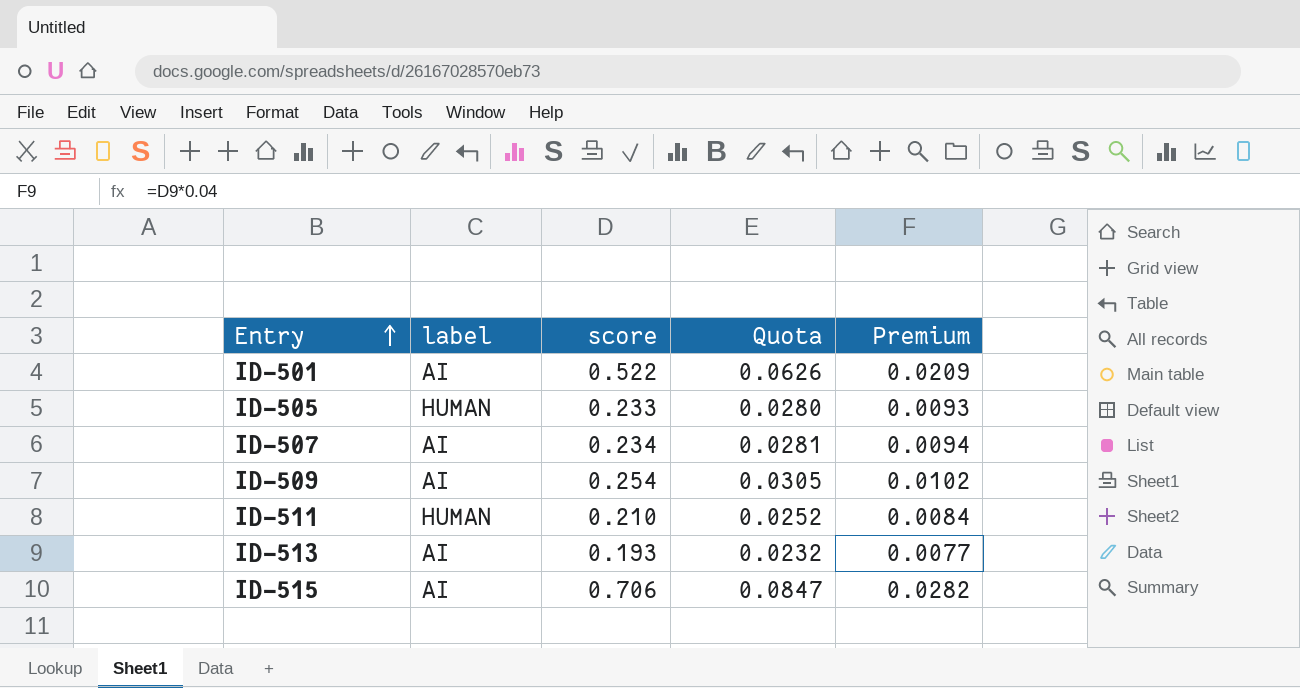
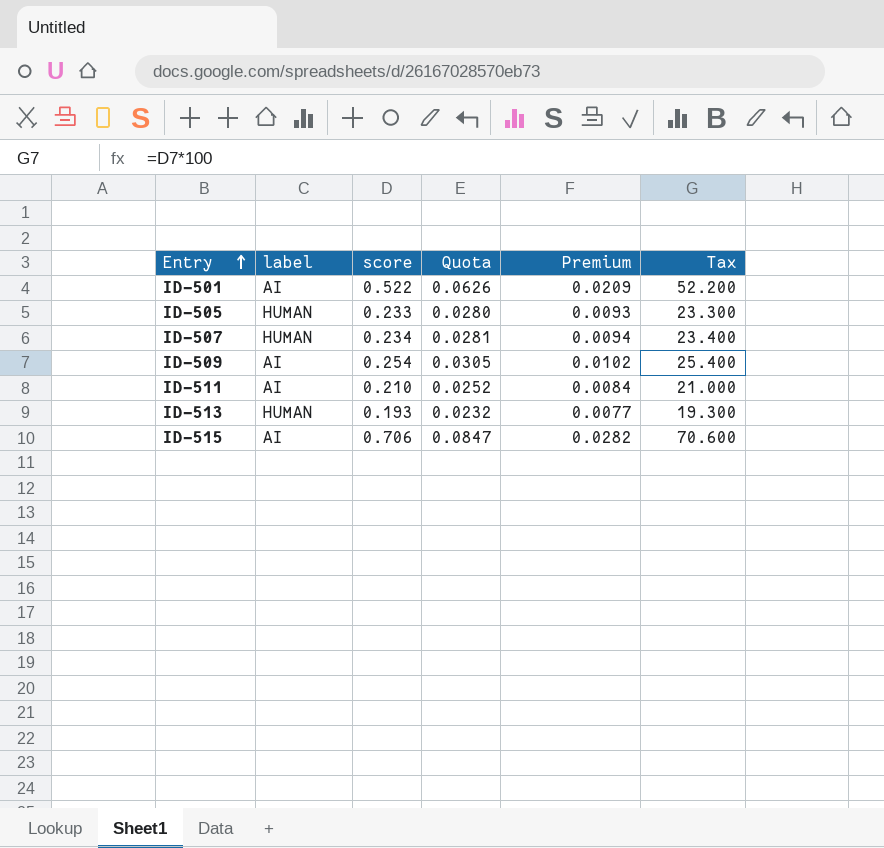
column Tax | formula: none -> [score] * 100
ID-507 | label: AI -> HUMAN
ID-511 | label: HUMAN -> AI
ID-513 | label: AI -> HUMAN

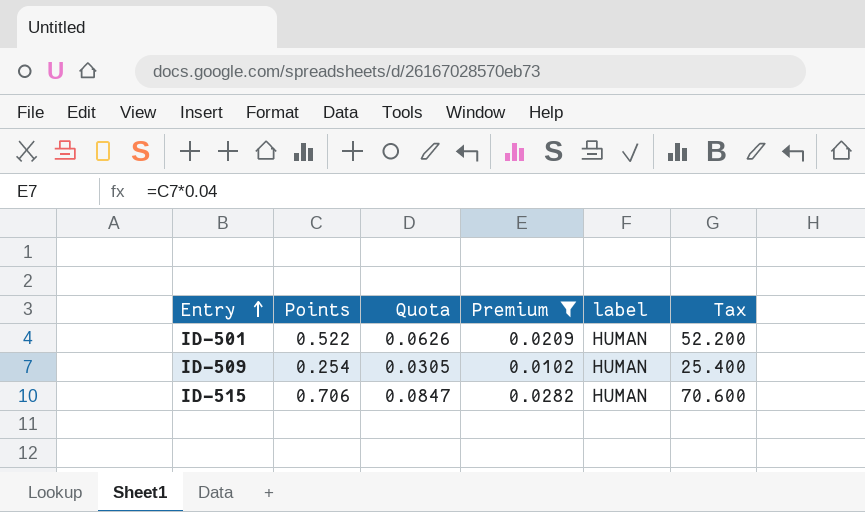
filter: none -> Premium >= 0.0102
column name: score -> Points
column label | position: 2 -> 5
ID-501 | label: AI -> HUMAN
ID-509 | label: AI -> HUMAN
ID-515 | label: AI -> HUMAN

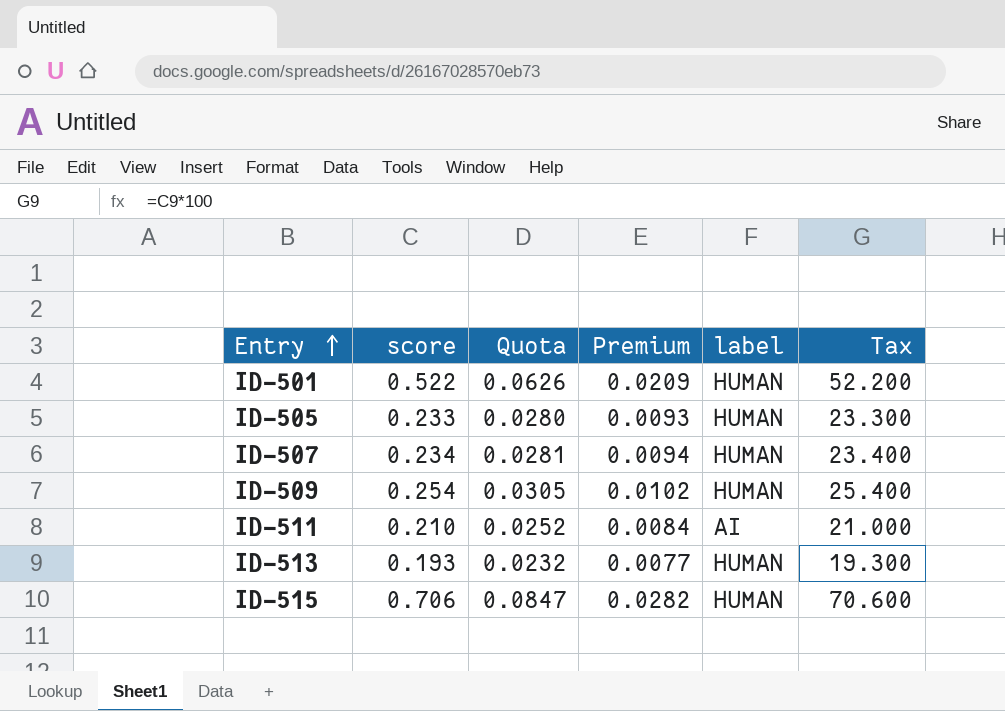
filter: Premium >= 0.0102 -> none
column name: Points -> score

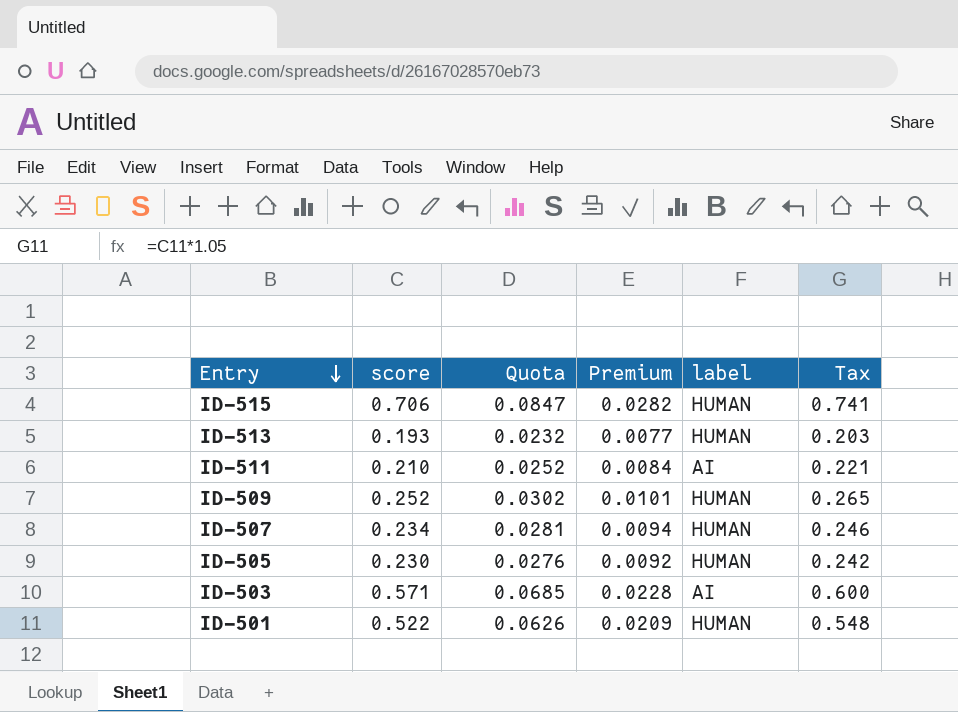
row order: Entry ascending -> Entry descending
column Tax | formula: [score] * 100 -> [score] * 1.05
ID-509 | score: 0.254 -> 0.252
ID-509 | Quota: 0.0305 -> 0.0302
ID-509 | Premium: 0.0102 -> 0.0101
ID-505 | score: 0.233 -> 0.230
ID-505 | Quota: 0.0280 -> 0.0276
ID-505 | Premium: 0.0093 -> 0.0092
row ID-503: none -> 0.571 | 0.0685 | 0.0228 | AI | 0.600

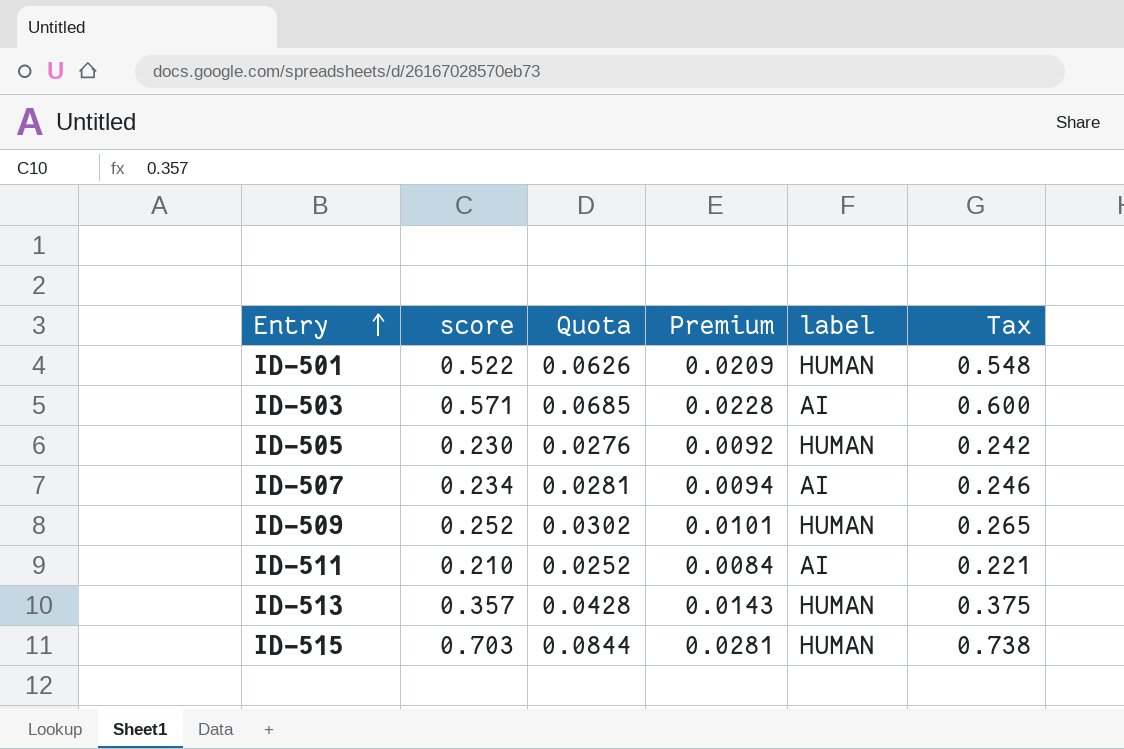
row order: Entry descending -> Entry ascending
ID-507 | label: HUMAN -> AI
ID-513 | score: 0.193 -> 0.357
ID-513 | Quota: 0.0232 -> 0.0428
ID-513 | Premium: 0.0077 -> 0.0143
ID-513 | Tax: 0.203 -> 0.375
ID-515 | score: 0.706 -> 0.703
ID-515 | Quota: 0.0847 -> 0.0844
ID-515 | Premium: 0.0282 -> 0.0281
ID-515 | Tax: 0.741 -> 0.738

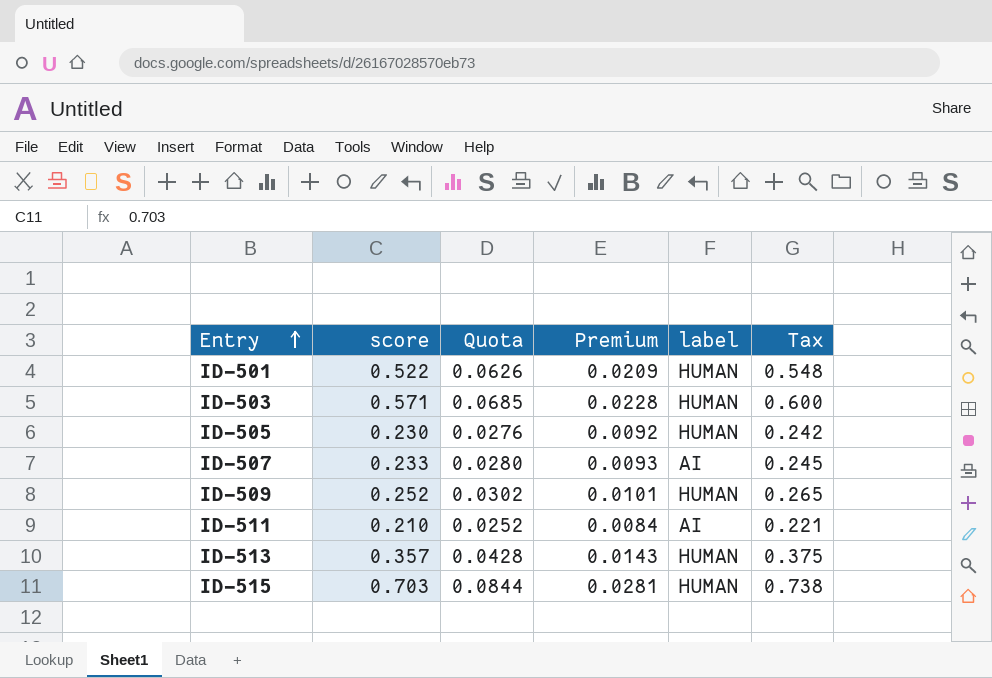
ID-503 | label: AI -> HUMAN
ID-507 | score: 0.234 -> 0.233
ID-507 | Quota: 0.0281 -> 0.0280
ID-507 | Premium: 0.0094 -> 0.0093
ID-507 | Tax: 0.246 -> 0.245

